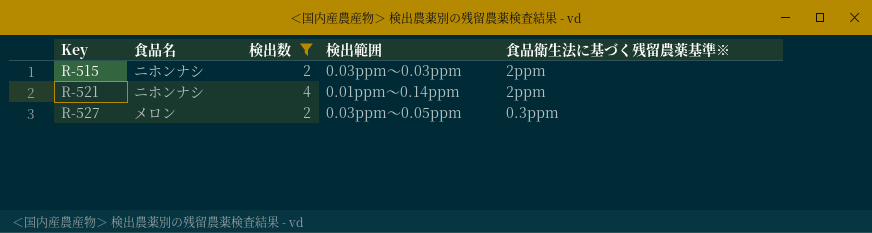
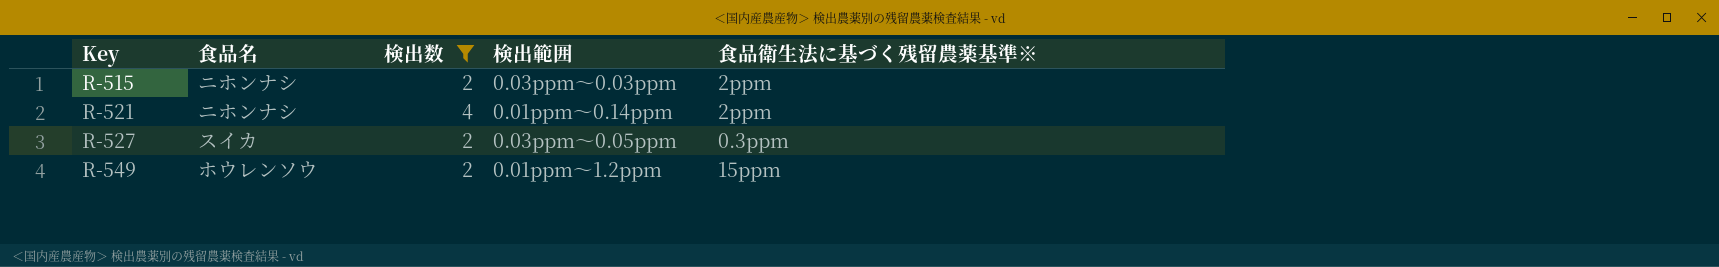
R-527 | 食品名: メロン -> スイカ
row R-549: none -> ホウレンソウ | 2 | 0.01ppm～1.2ppm | 15ppm

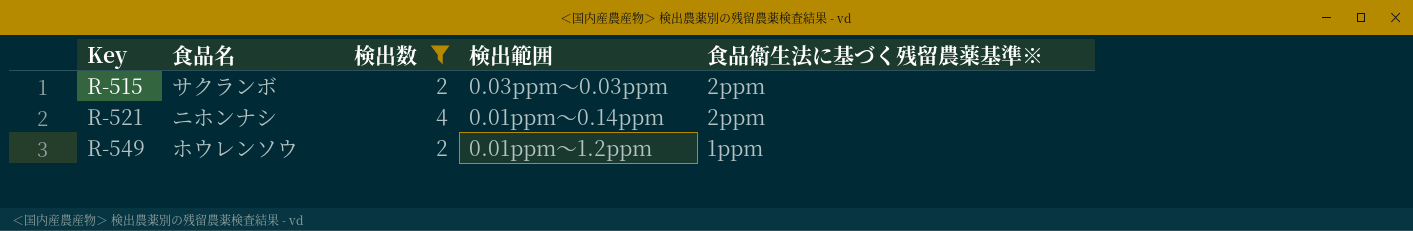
row R-527: スイカ | 2 | 0.03ppm～0.05ppm | 0.3ppm -> none
R-515 | 食品名: ニホンナシ -> サクランボ
R-549 | 食品衛生法に基づく残留農薬基準※: 15ppm -> 1ppm

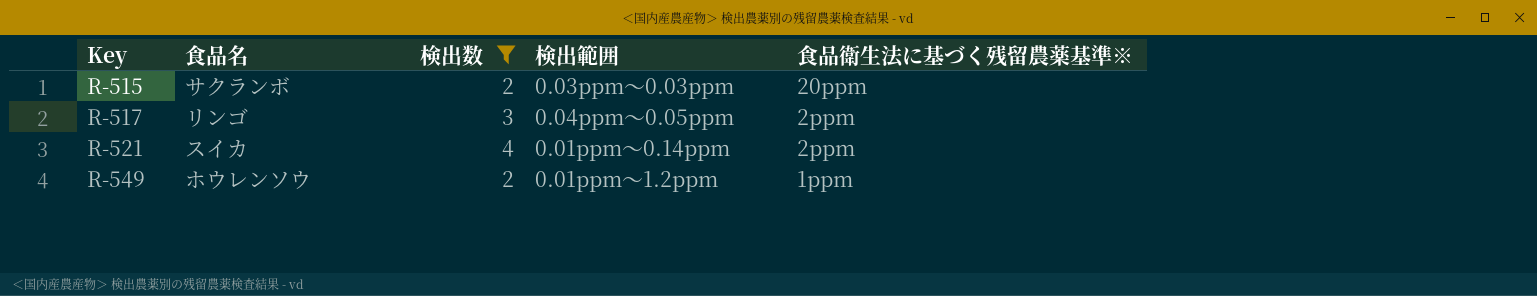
R-515 | 食品衛生法に基づく残留農薬基準※: 2ppm -> 20ppm
row R-517: none -> リンゴ | 3 | 0.04ppm～0.05ppm | 2ppm
R-521 | 食品名: ニホンナシ -> スイカ

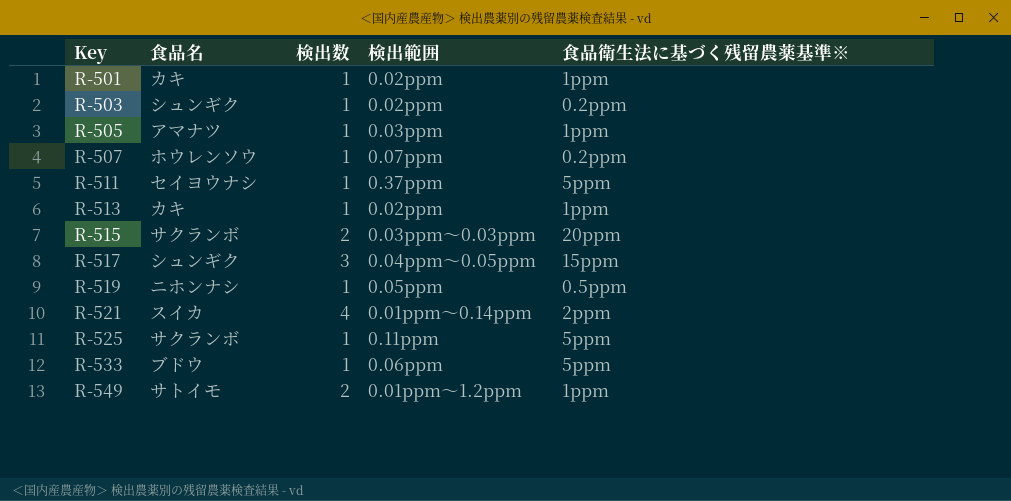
filter: 検出数 != 1 -> none
R-517 | 食品名: リンゴ -> シュンギク
R-517 | 食品衛生法に基づく残留農薬基準※: 2ppm -> 15ppm
R-549 | 食品名: ホウレンソウ -> サトイモ

